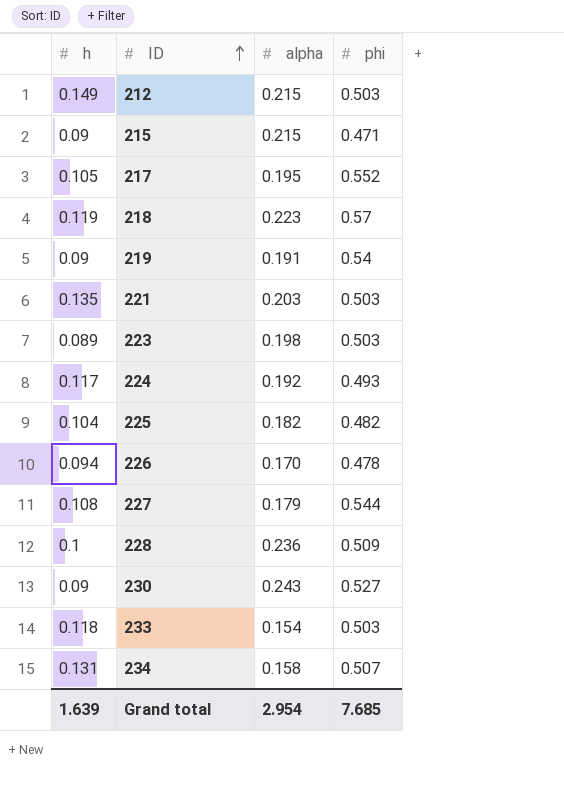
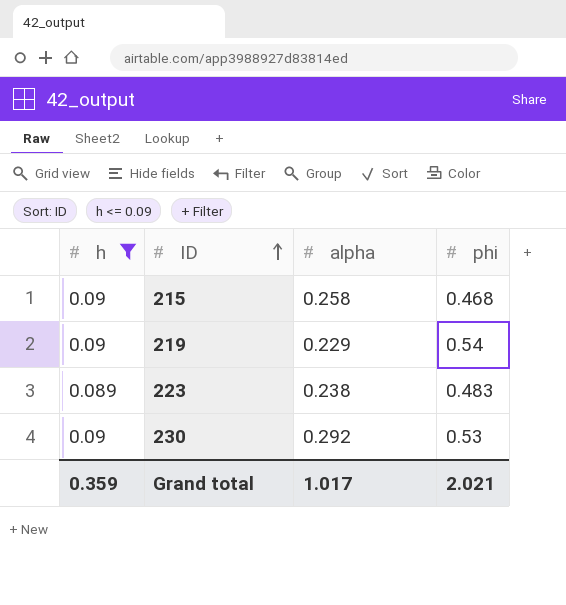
filter: none -> h <= 0.09
215 | alpha: 0.215 -> 0.258
215 | phi: 0.471 -> 0.468
219 | alpha: 0.191 -> 0.229
223 | alpha: 0.198 -> 0.238
223 | phi: 0.503 -> 0.483
230 | alpha: 0.243 -> 0.292
230 | phi: 0.527 -> 0.53
Grand total | h: 1.639 -> 0.359
Grand total | alpha: 2.954 -> 1.017
Grand total | phi: 7.685 -> 2.021

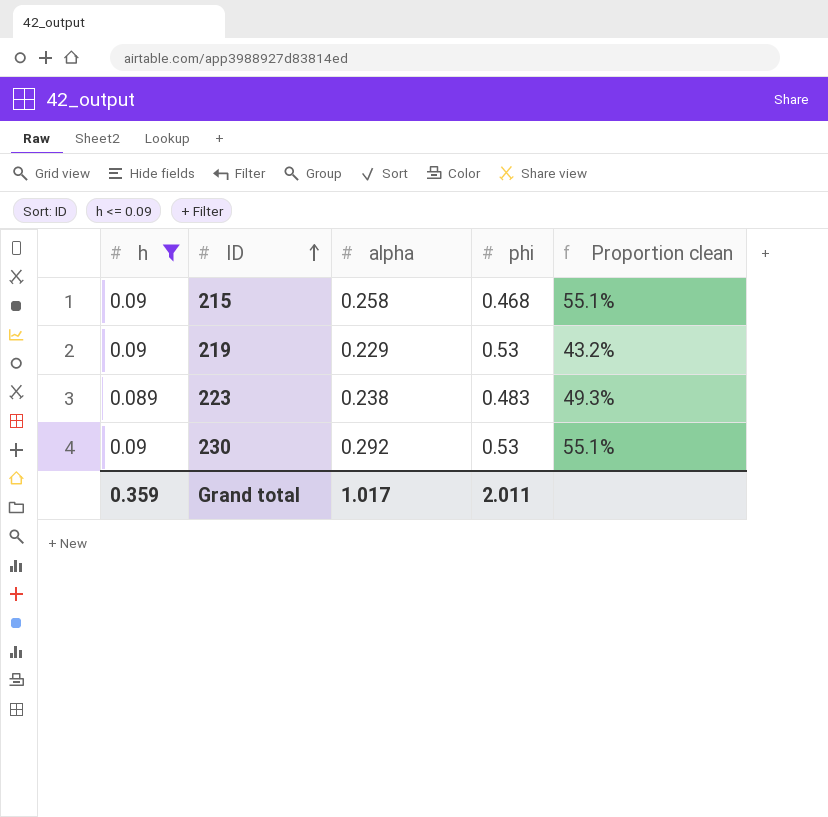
column Proportion clean | formula: none -> [alpha] / [phi]
219 | phi: 0.54 -> 0.53
Grand total | phi: 2.021 -> 2.011

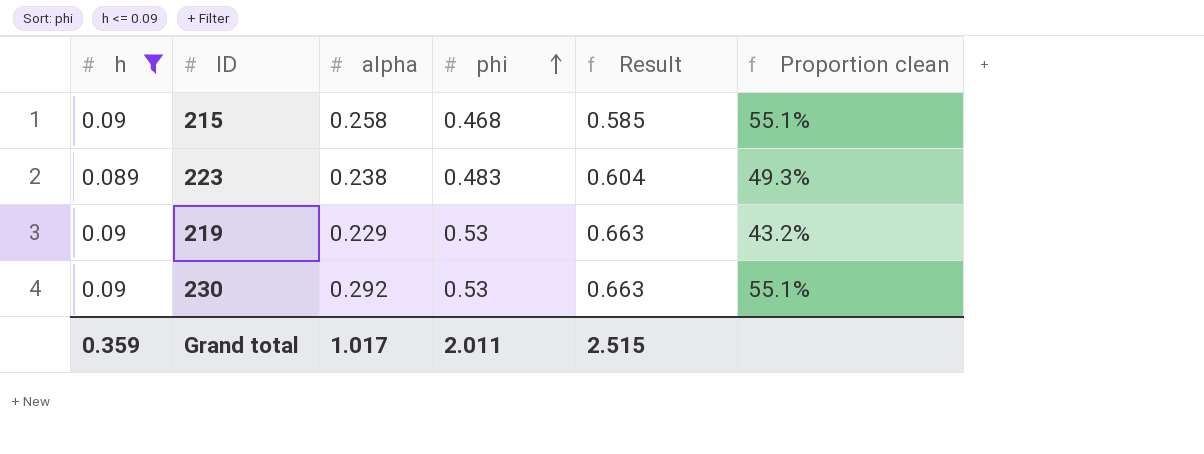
row order: ID ascending -> phi ascending
column Result | formula: none -> [phi] * 1.25

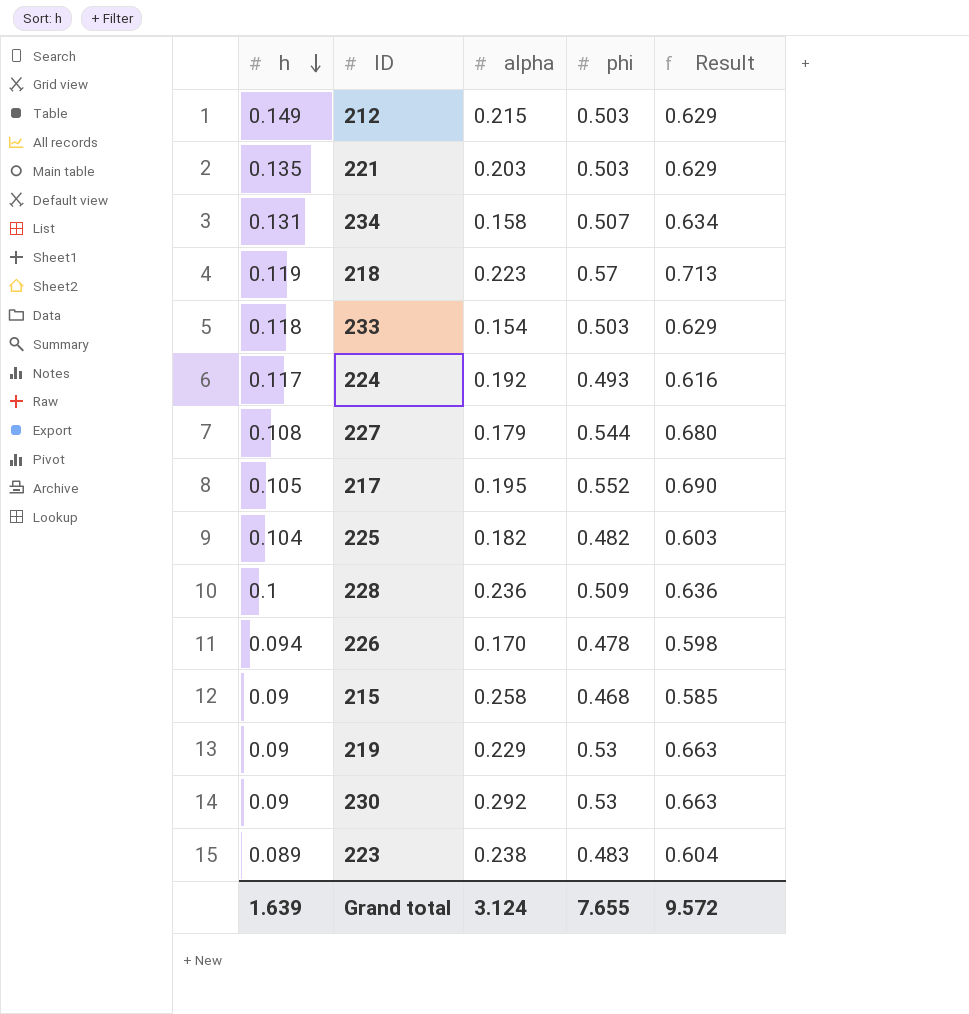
filter: h <= 0.09 -> none
row order: phi ascending -> h descending
column Proportion clean | formula: [alpha] / [phi] -> none
Grand total | h: 0.359 -> 1.639
Grand total | alpha: 1.017 -> 3.124
Grand total | phi: 2.011 -> 7.655
Grand total | Result: 2.515 -> 9.572

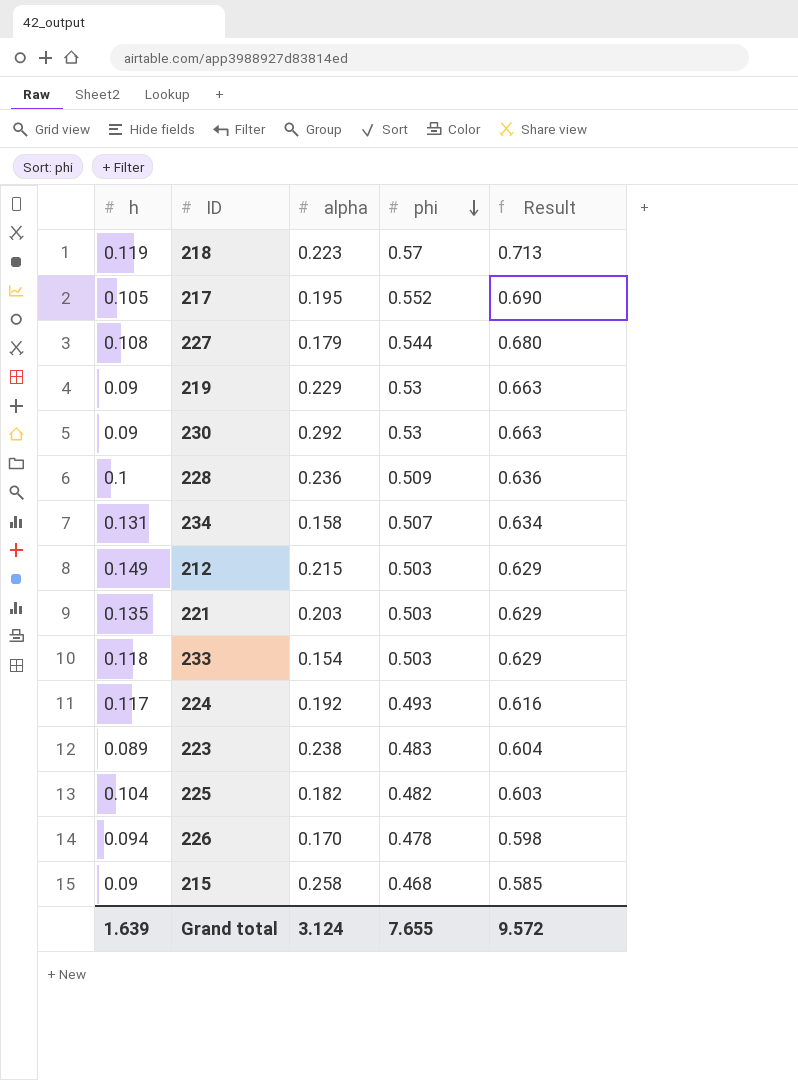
row order: h descending -> phi descending

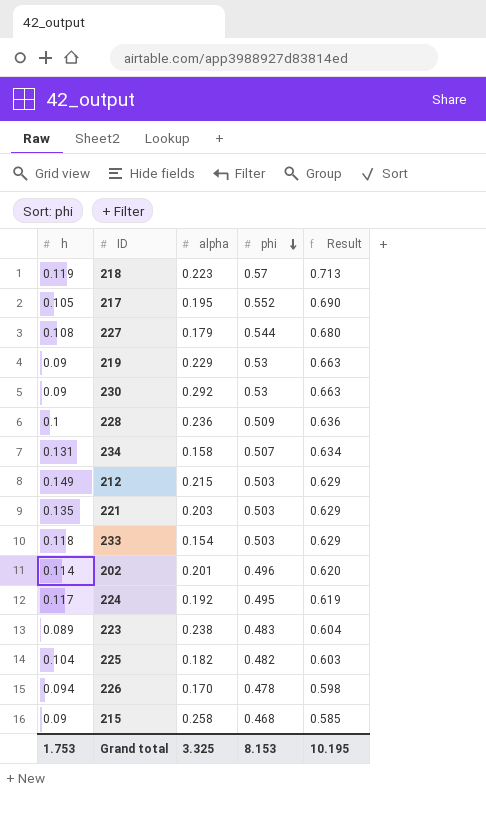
row 202: none -> 0.114 | 0.201 | 0.496 | 0.620
224 | phi: 0.493 -> 0.495
224 | Result: 0.616 -> 0.619
Grand total | h: 1.639 -> 1.753
Grand total | alpha: 3.124 -> 3.325
Grand total | phi: 7.655 -> 8.153
Grand total | Result: 9.572 -> 10.195

